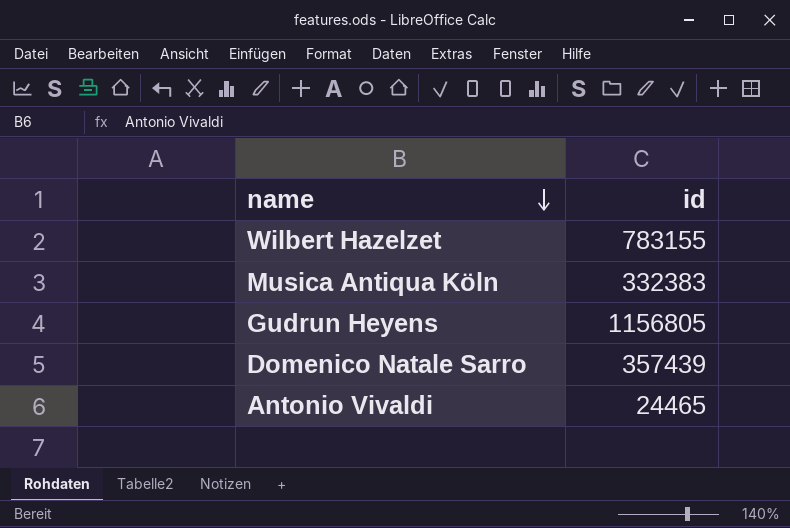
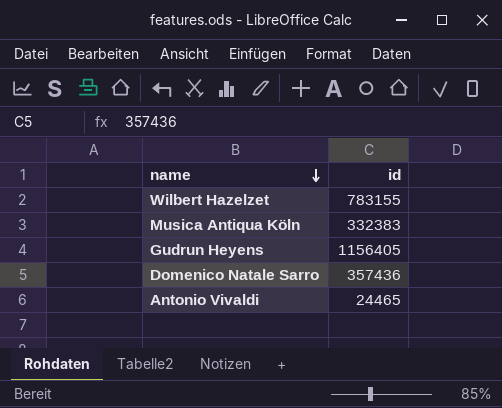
Gudrun Heyens | id: 1156805 -> 1156405
Domenico Natale Sarro | id: 357439 -> 357436

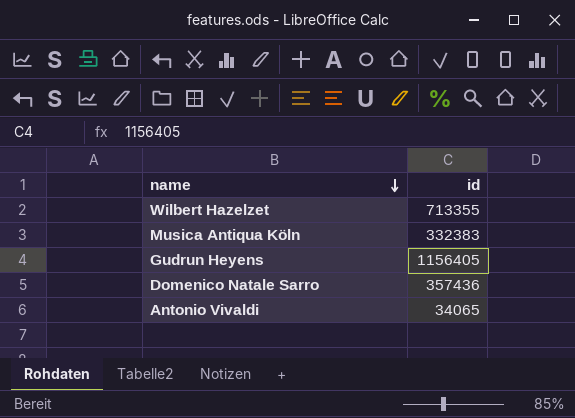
Wilbert Hazelzet | id: 783155 -> 713355
Antonio Vivaldi | id: 24465 -> 34065

